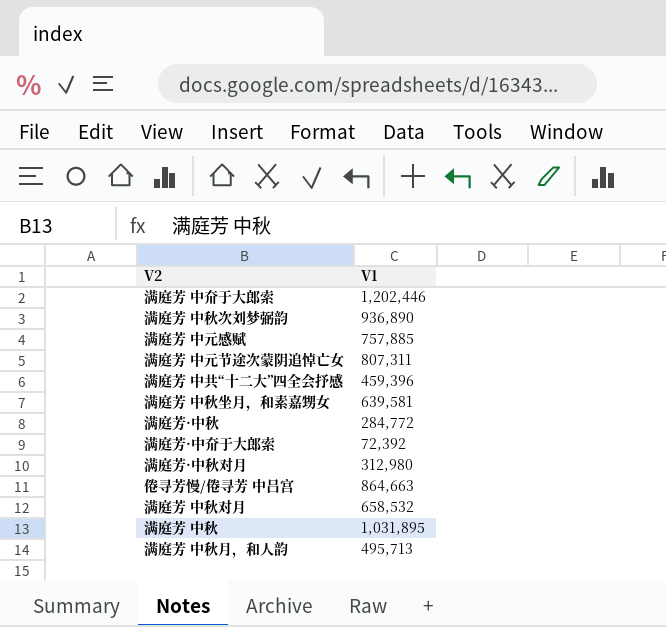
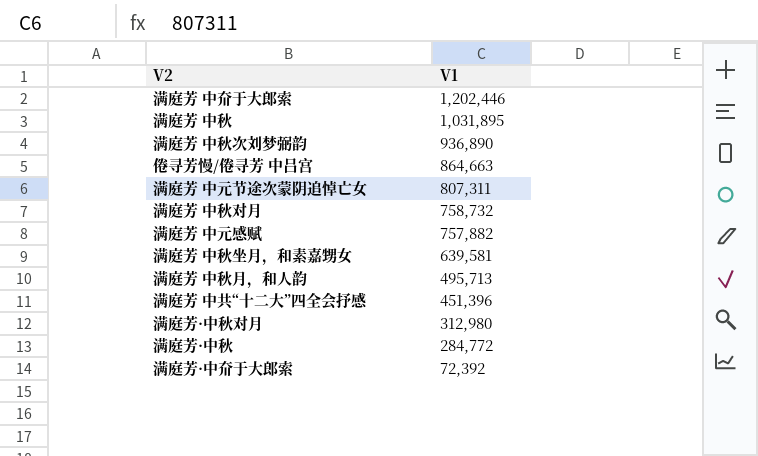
row order: none -> V1 descending
满庭芳 中秋对月 | V1: 658,532 -> 758,732
满庭芳 中元感赋 | V1: 757,885 -> 757,882
满庭芳 中共“十二大”四全会抒感 | V1: 459,396 -> 451,396

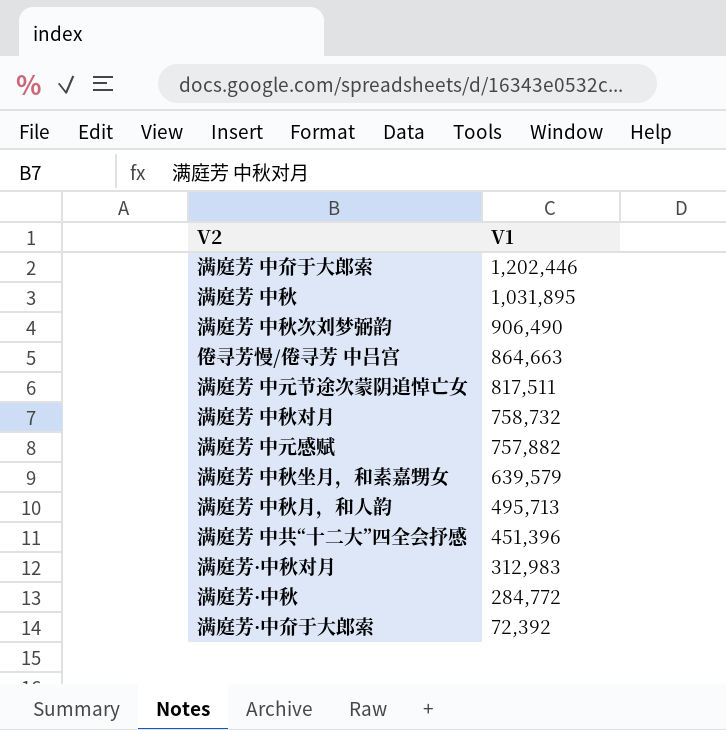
满庭芳 中秋次刘梦弼韵 | V1: 936,890 -> 906,490
满庭芳 中元节途次蒙阴追悼亡女 | V1: 807,311 -> 817,511
满庭芳 中秋坐月，和素嘉甥女 | V1: 639,581 -> 639,579
满庭芳·中秋对月 | V1: 312,980 -> 312,983

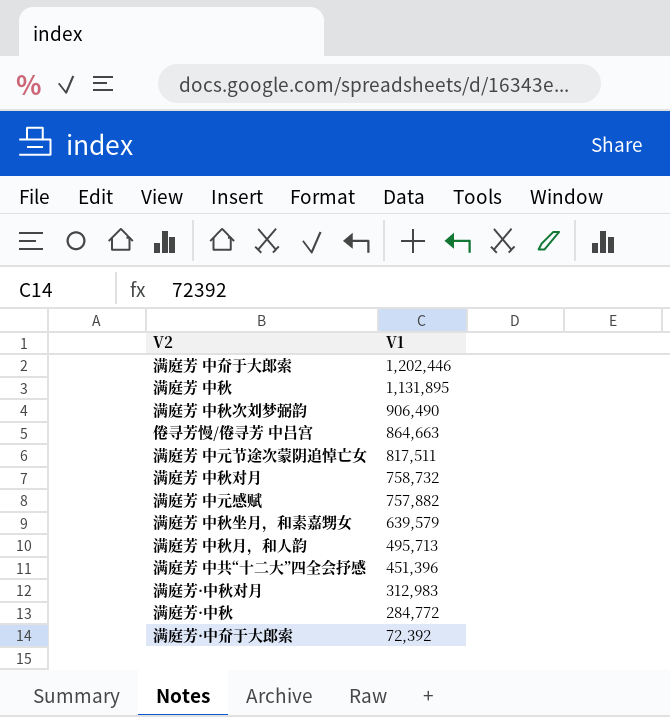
满庭芳 中秋 | V1: 1,031,895 -> 1,131,895

